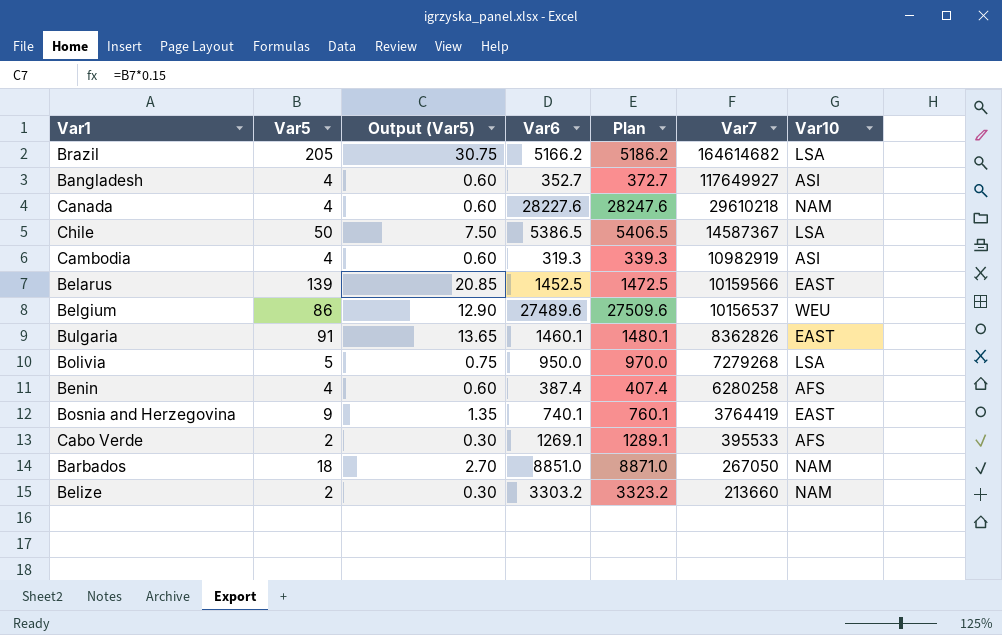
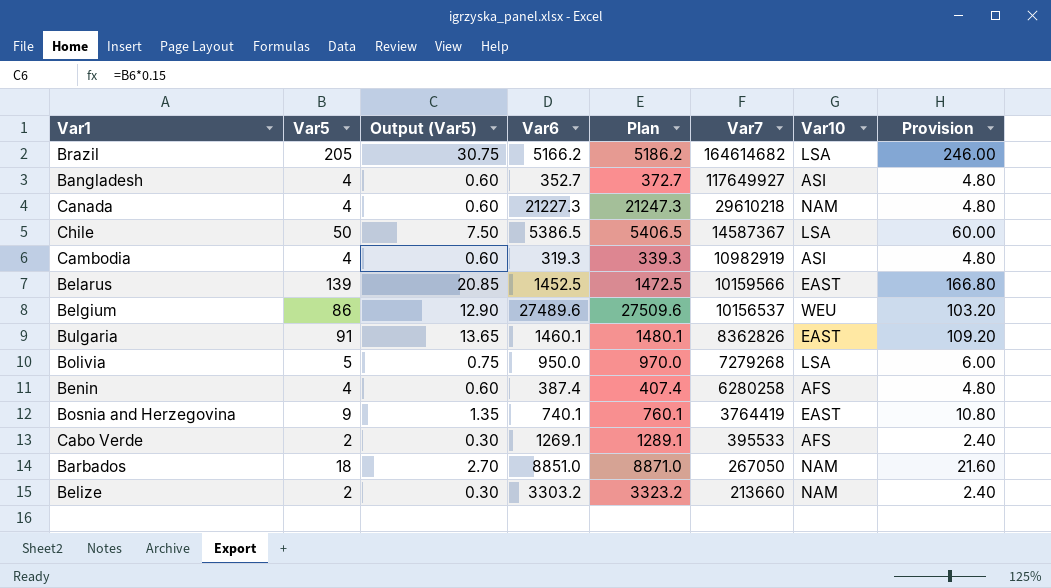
column Provision | formula: none -> [Var5] * 1.2
Canada | Var6: 28227.6 -> 21227.3
Canada | Plan: 28247.6 -> 21247.3

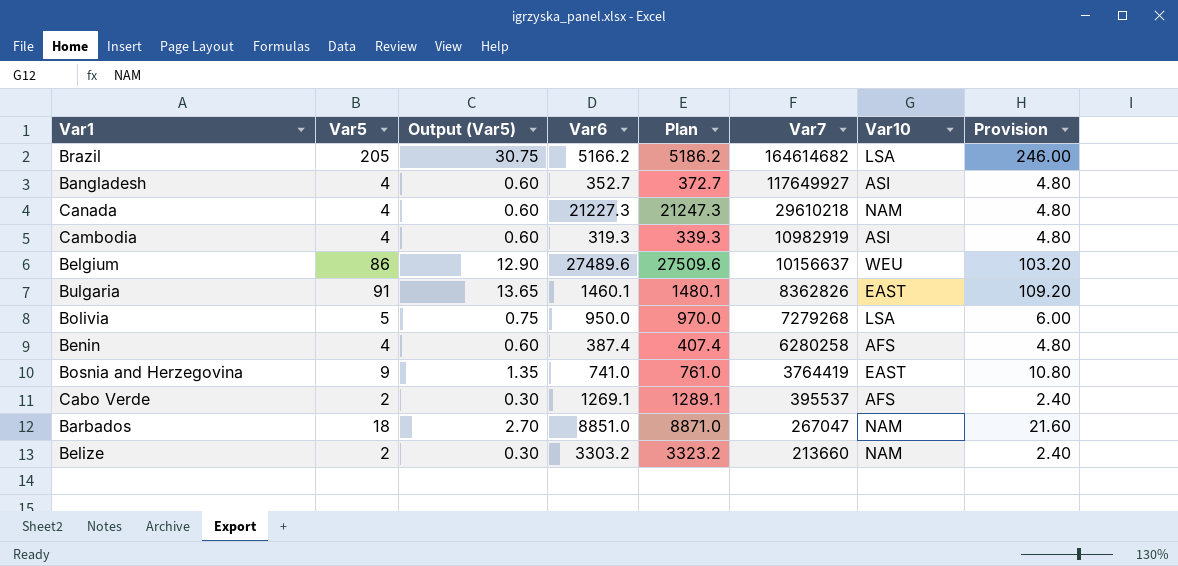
row Chile: 50 | 7.50 | 5386.5 | 5406.5 | 14587367 | LSA | 60.00 -> none
row Belarus: 139 | 20.85 | 1452.5 | 1472.5 | 10159566 | EAST | 166.80 -> none
Belgium | Var7: 10156537 -> 10156637
Bosnia and Herzegovina | Var6: 740.1 -> 741.0
Bosnia and Herzegovina | Plan: 760.1 -> 761.0
Cabo Verde | Var7: 395533 -> 395537
Barbados | Var7: 267050 -> 267047

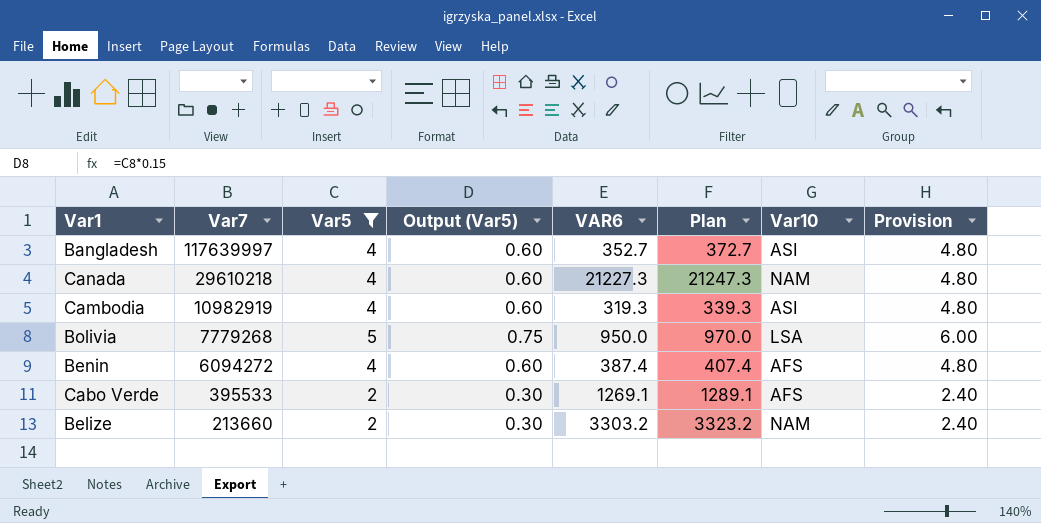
filter: none -> Var5 <= 5
column Var7 | position: 6 -> 2
column name: Var6 -> VAR6
Bangladesh | Var7: 117649927 -> 117639997
Bolivia | Var7: 7279268 -> 7779268
Benin | Var7: 6280258 -> 6094272
Cabo Verde | Var7: 395537 -> 395533

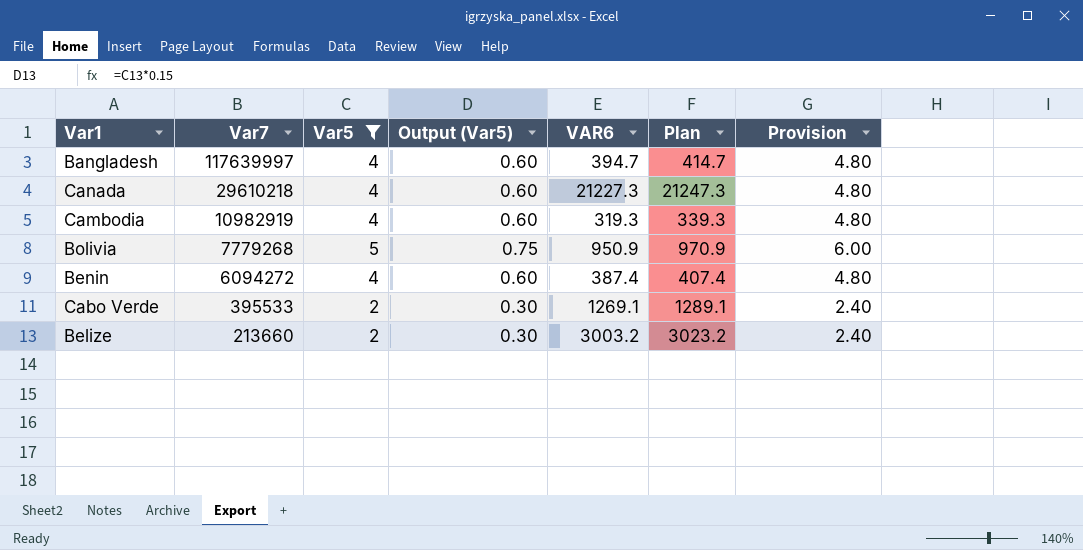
column Var10 | position: 7 -> none
Bangladesh | VAR6: 352.7 -> 394.7
Bangladesh | Plan: 372.7 -> 414.7
Bolivia | VAR6: 950.0 -> 950.9
Bolivia | Plan: 970.0 -> 970.9
Belize | VAR6: 3303.2 -> 3003.2
Belize | Plan: 3323.2 -> 3023.2

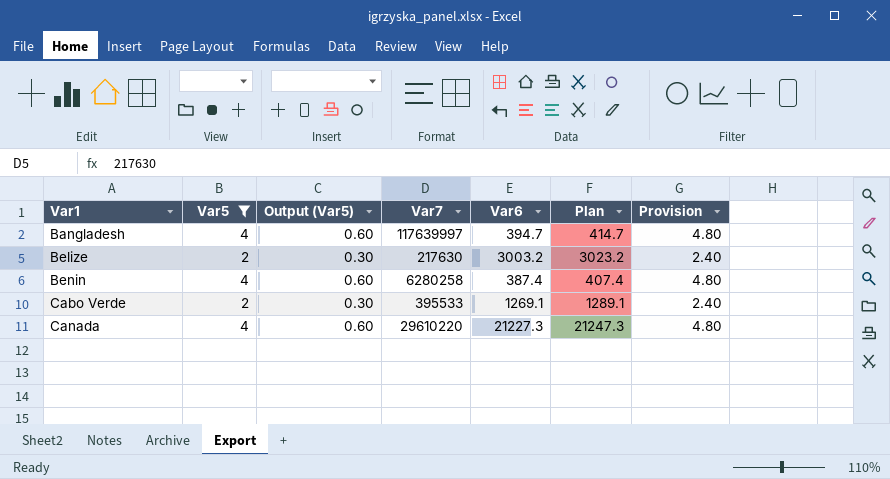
row order: Var7 descending -> Var1 ascending
column Var7 | position: 2 -> 4
column name: VAR6 -> Var6
row Cambodia: 10982919 | 4 | 0.60 | 319.3 | 339.3 | 4.80 -> none
row Bolivia: 7779268 | 5 | 0.75 | 950.9 | 970.9 | 6.00 -> none
Belize | Var7: 213660 -> 217630
Benin | Var7: 6094272 -> 6280258
Canada | Var7: 29610218 -> 29610220

